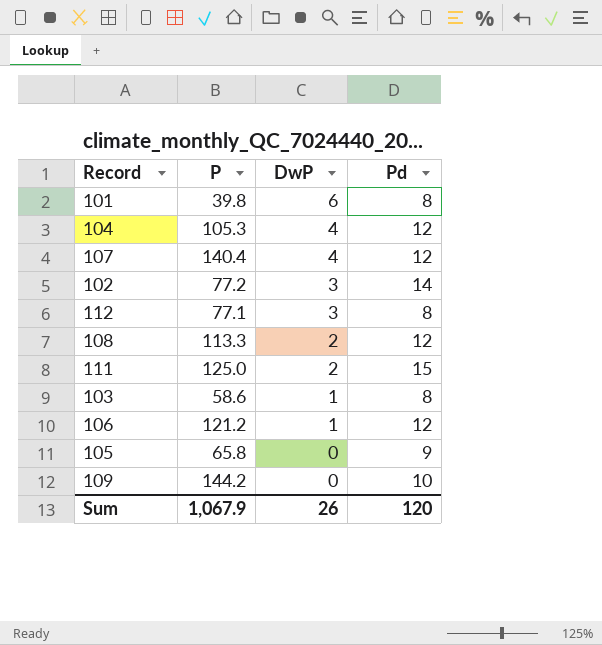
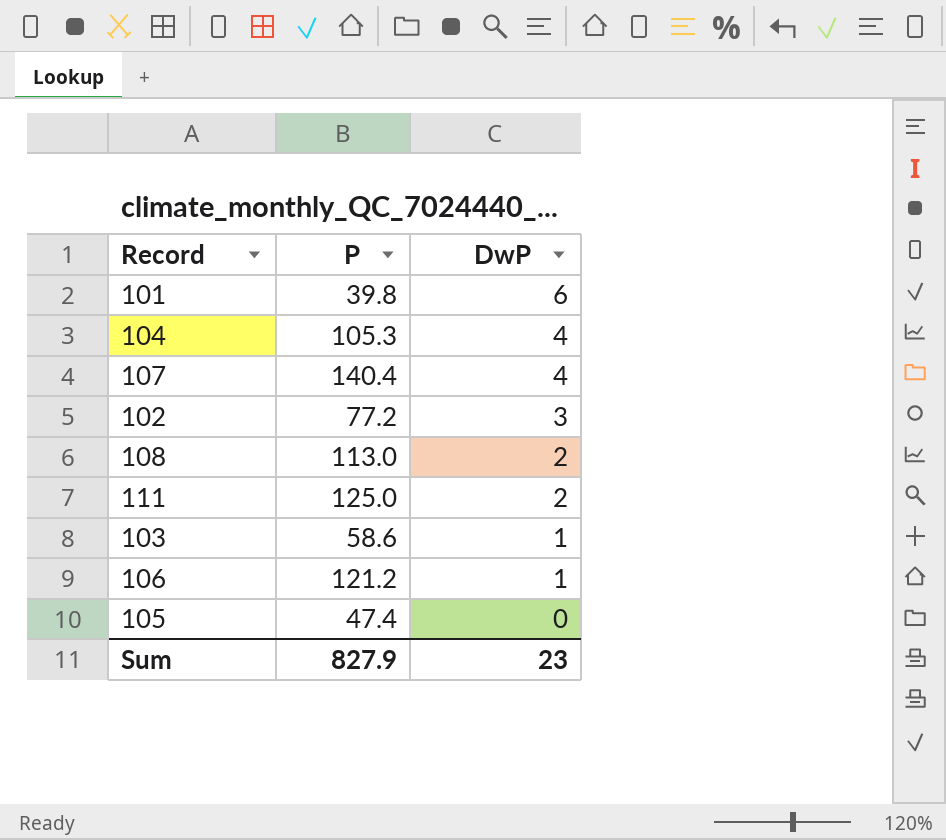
column Pd | position: 4 -> none
row 112: 77.1 | 3 | 8 -> none
row 109: 144.2 | 0 | 10 -> none
108 | P: 113.3 -> 113.0
105 | P: 65.8 -> 47.4
Sum | P: 1,067.9 -> 827.9
Sum | DwP: 26 -> 23

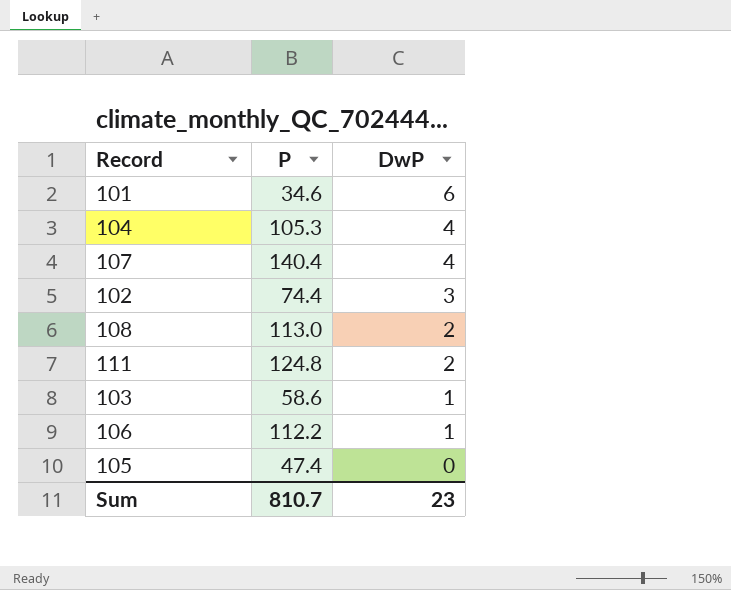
101 | P: 39.8 -> 34.6
102 | P: 77.2 -> 74.4
111 | P: 125.0 -> 124.8
106 | P: 121.2 -> 112.2
Sum | P: 827.9 -> 810.7

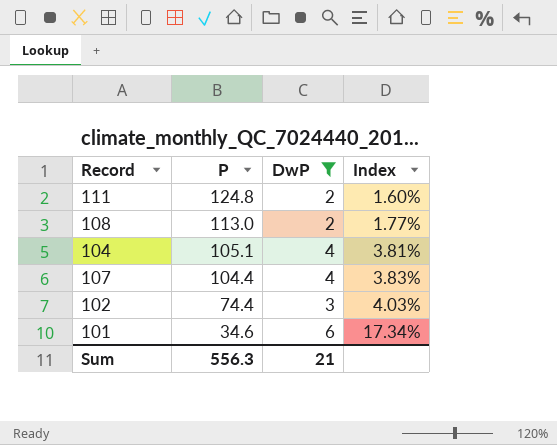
filter: none -> DwP >= 2
row order: DwP descending -> P descending
column Index | formula: none -> [DwP] / [P]
104 | P: 105.3 -> 105.1
107 | P: 140.4 -> 104.4
Sum | P: 810.7 -> 556.3
Sum | DwP: 23 -> 21

